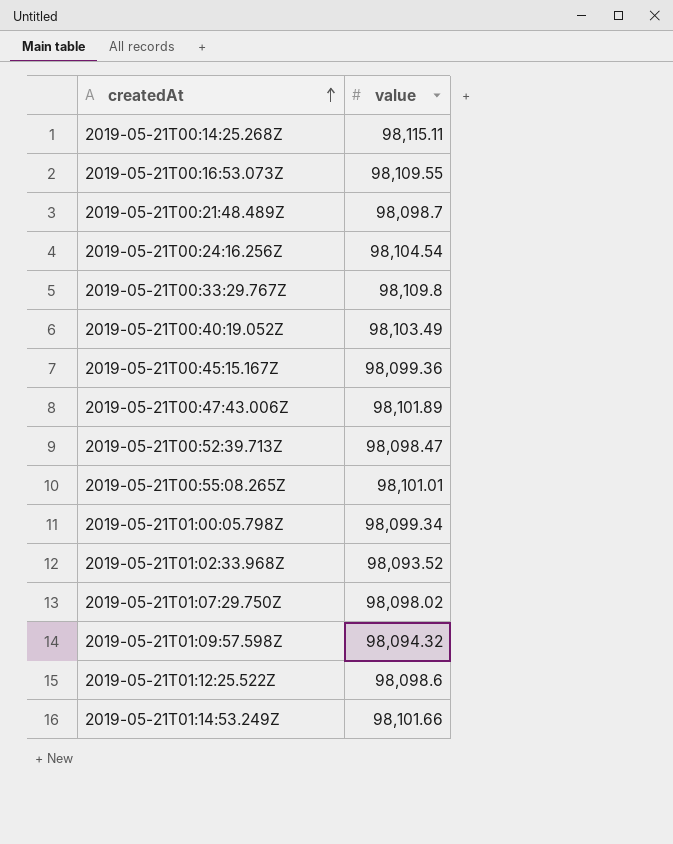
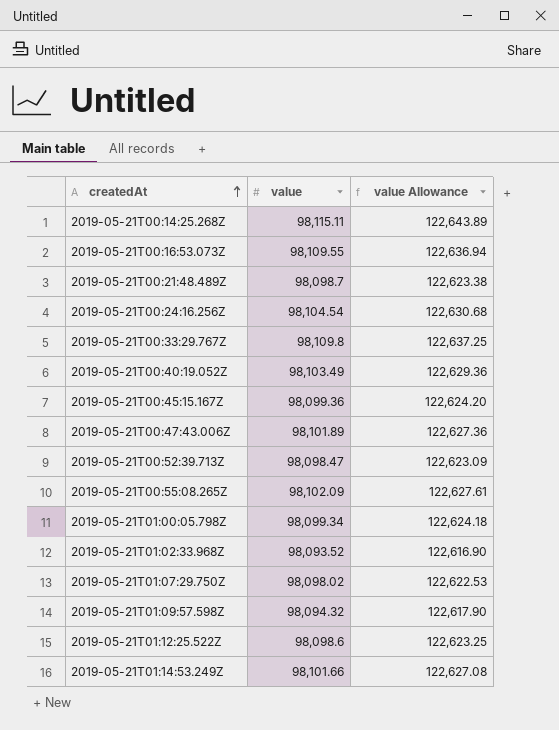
column value Allowance | formula: none -> [value] * 1.25
2019-05-21T00:55:08.265Z | value: 98,101.01 -> 98,102.09

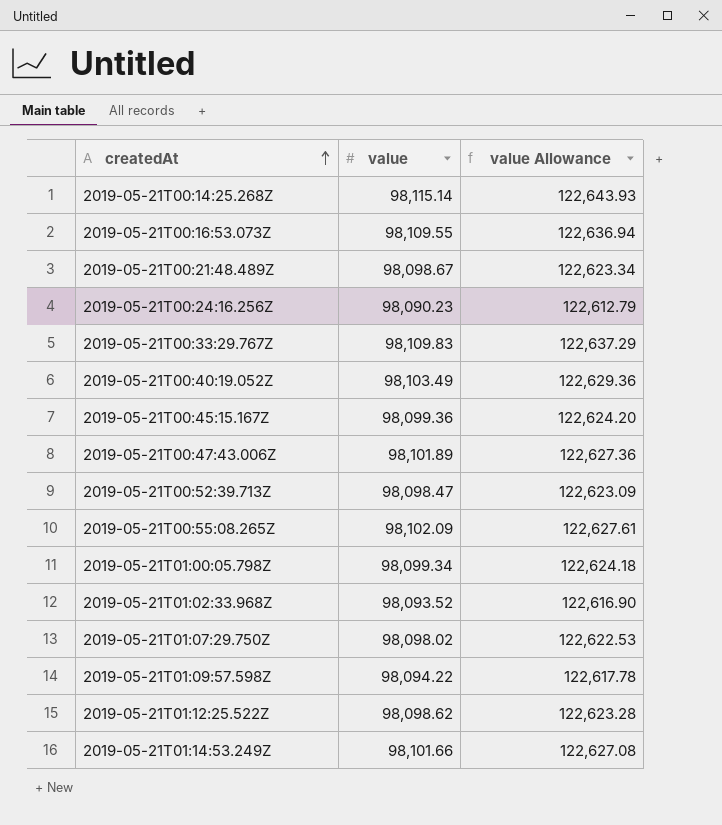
2019-05-21T00:14:25.268Z | value: 98,115.11 -> 98,115.14
2019-05-21T00:14:25.268Z | value Allowance: 122,643.89 -> 122,643.93
2019-05-21T00:21:48.489Z | value: 98,098.7 -> 98,098.67
2019-05-21T00:21:48.489Z | value Allowance: 122,623.38 -> 122,623.34
2019-05-21T00:24:16.256Z | value: 98,104.54 -> 98,090.23
2019-05-21T00:24:16.256Z | value Allowance: 122,630.68 -> 122,612.79
2019-05-21T00:33:29.767Z | value: 98,109.8 -> 98,109.83
2019-05-21T00:33:29.767Z | value Allowance: 122,637.25 -> 122,637.29
2019-05-21T01:09:57.598Z | value: 98,094.32 -> 98,094.22
2019-05-21T01:09:57.598Z | value Allowance: 122,617.90 -> 122,617.78
2019-05-21T01:12:25.522Z | value: 98,098.6 -> 98,098.62
2019-05-21T01:12:25.522Z | value Allowance: 122,623.25 -> 122,623.28

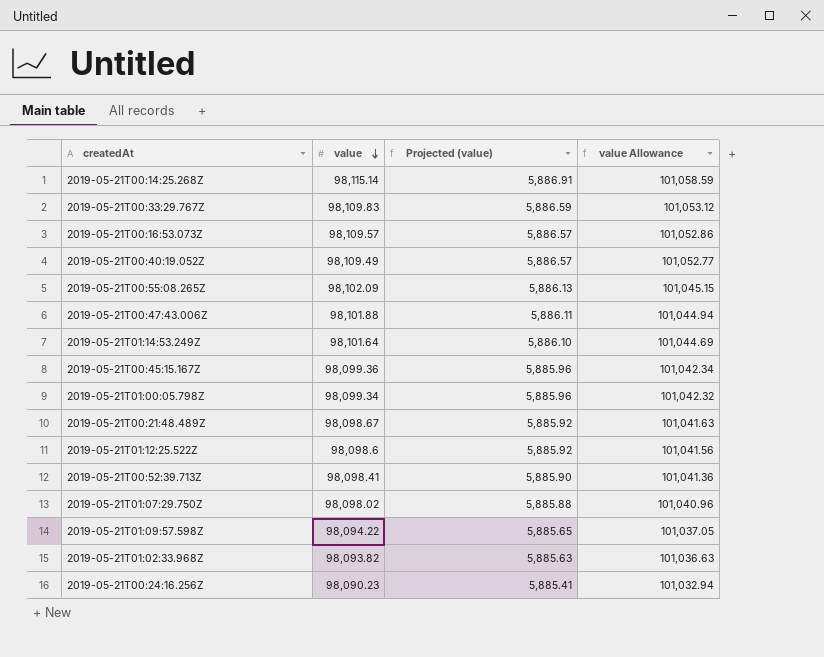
row order: createdAt ascending -> value descending
column Projected (value) | formula: none -> [value] * 0.06
column value Allowance | formula: [value] * 1.25 -> [value] * 1.03
2019-05-21T00:16:53.073Z | value: 98,109.55 -> 98,109.57
2019-05-21T00:40:19.052Z | value: 98,103.49 -> 98,109.49
2019-05-21T00:47:43.006Z | value: 98,101.89 -> 98,101.88
2019-05-21T01:14:53.249Z | value: 98,101.66 -> 98,101.64
2019-05-21T01:12:25.522Z | value: 98,098.62 -> 98,098.6
2019-05-21T00:52:39.713Z | value: 98,098.47 -> 98,098.41
2019-05-21T01:02:33.968Z | value: 98,093.52 -> 98,093.82

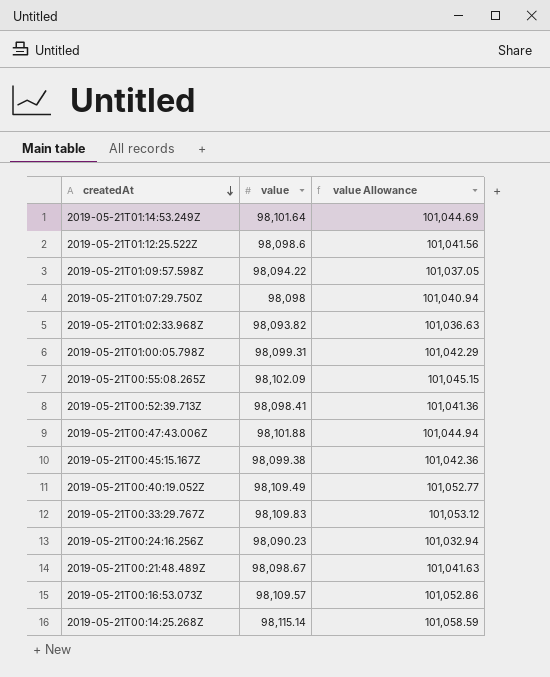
row order: value descending -> createdAt descending
column Projected (value) | formula: [value] * 0.06 -> none
2019-05-21T01:07:29.750Z | value: 98,098.02 -> 98,098
2019-05-21T01:07:29.750Z | value Allowance: 101,040.96 -> 101,040.94
2019-05-21T01:00:05.798Z | value: 98,099.34 -> 98,099.31
2019-05-21T01:00:05.798Z | value Allowance: 101,042.32 -> 101,042.29
2019-05-21T00:45:15.167Z | value: 98,099.36 -> 98,099.38
2019-05-21T00:45:15.167Z | value Allowance: 101,042.34 -> 101,042.36

